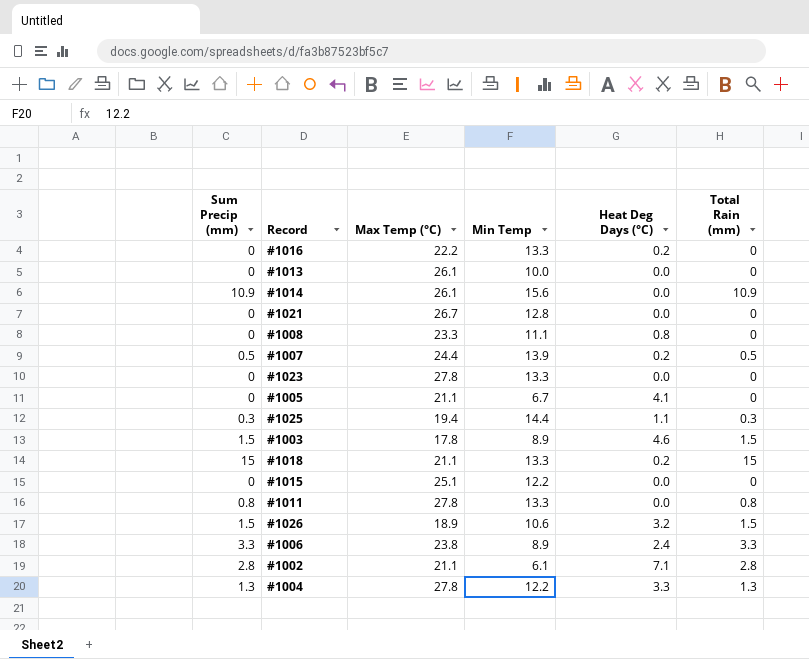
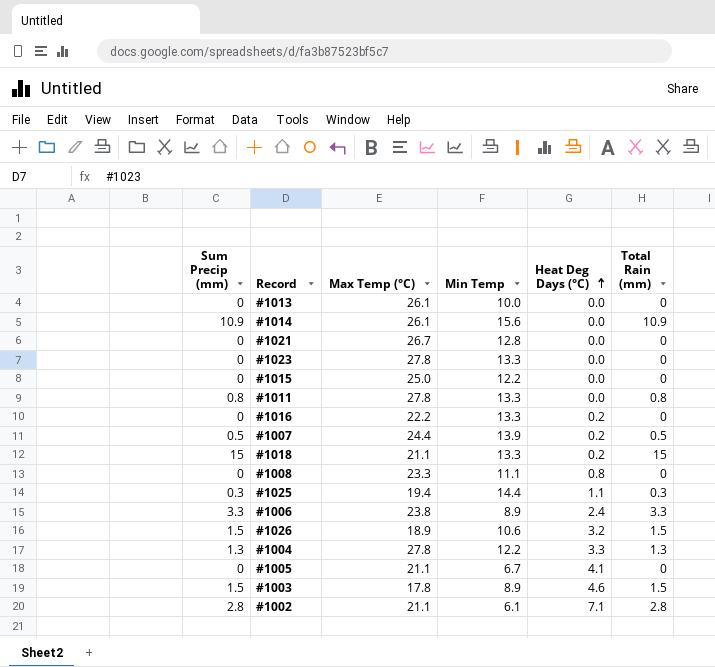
row order: none -> Heat Deg Days (°C) ascending
#1015 | Max Temp (°C): 25.1 -> 25.0

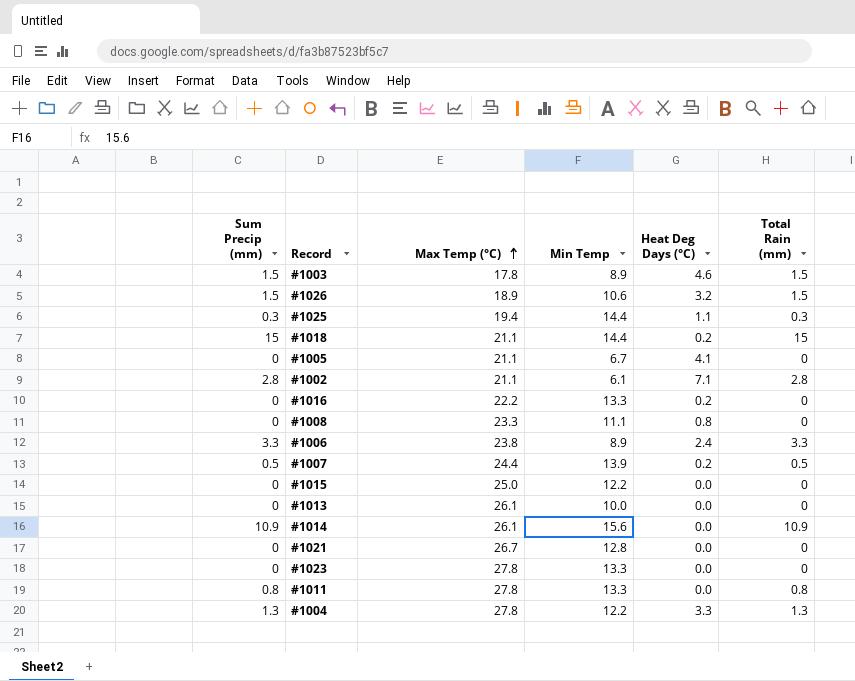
row order: Heat Deg Days (°C) ascending -> Max Temp (°C) ascending
#1018 | Min Temp: 13.3 -> 14.4

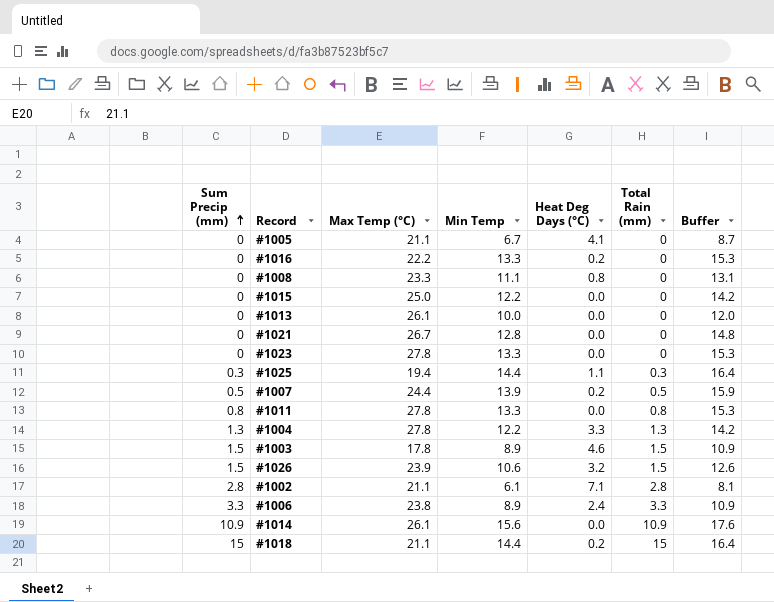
row order: Max Temp (°C) ascending -> Sum Precip (mm) ascending
column Buffer | formula: none -> [Min Temp] + 2
#1026 | Max Temp (°C): 18.9 -> 23.9

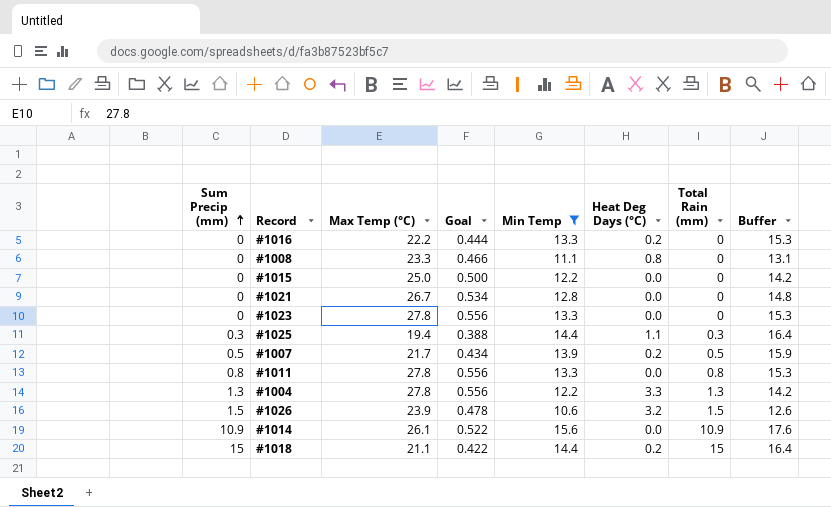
filter: none -> Min Temp >= 10.6
column Goal | formula: none -> [Max Temp (°C)] * 0.02
#1007 | Max Temp (°C): 24.4 -> 21.7

